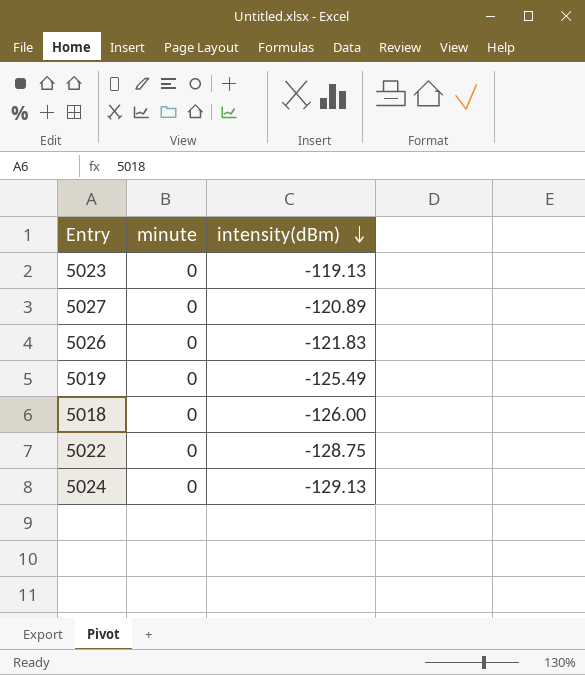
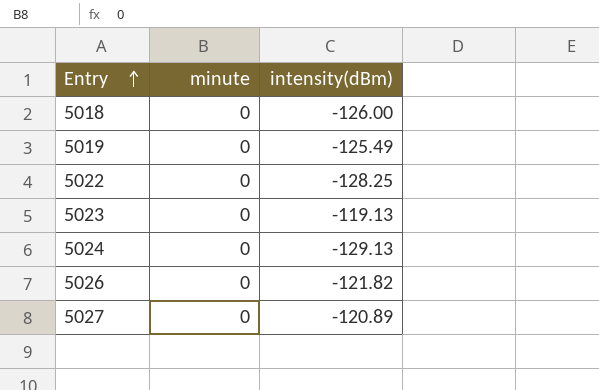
row order: intensity(dBm) descending -> Entry ascending
5022 | intensity(dBm): -128.75 -> -128.25
5026 | intensity(dBm): -121.83 -> -121.82

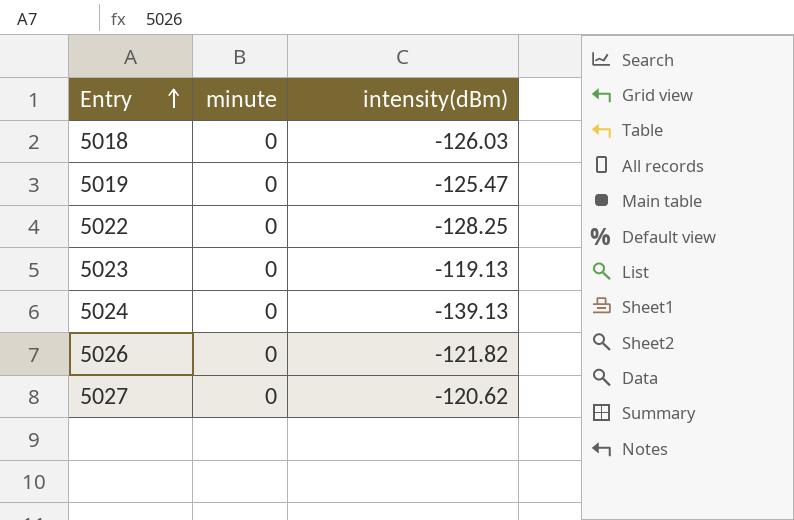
5018 | intensity(dBm): -126.00 -> -126.03
5019 | intensity(dBm): -125.49 -> -125.47
5024 | intensity(dBm): -129.13 -> -139.13
5027 | intensity(dBm): -120.89 -> -120.62

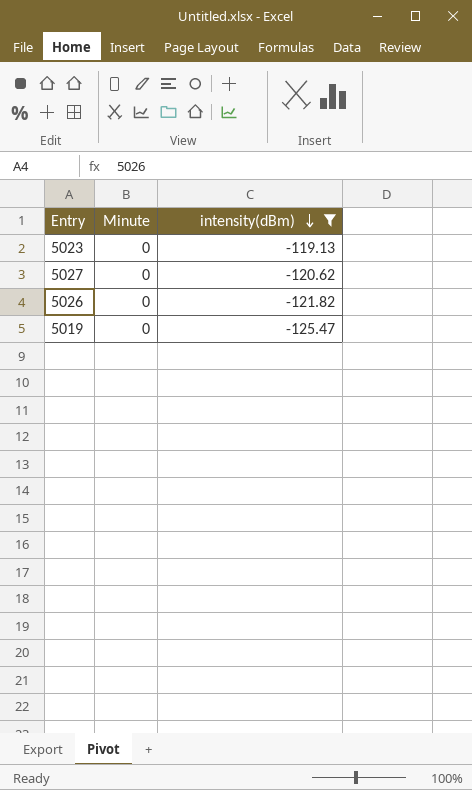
filter: none -> intensity(dBm) >= -125.47
row order: Entry ascending -> intensity(dBm) descending
column name: minute -> Minute

